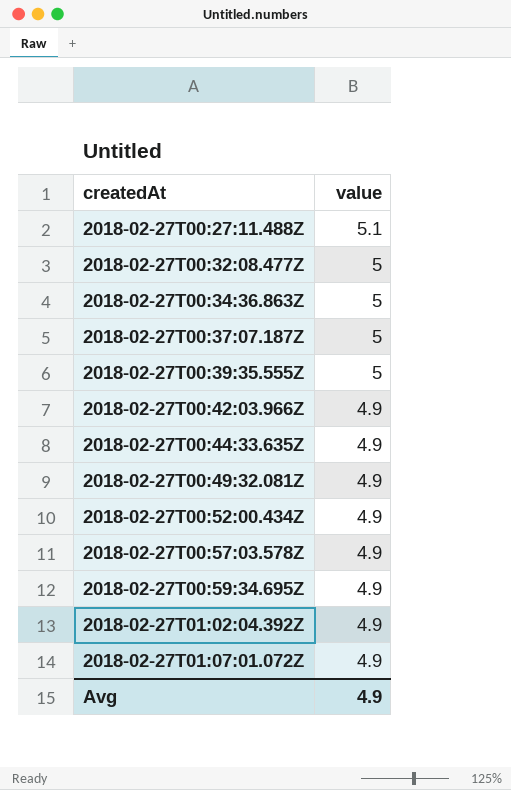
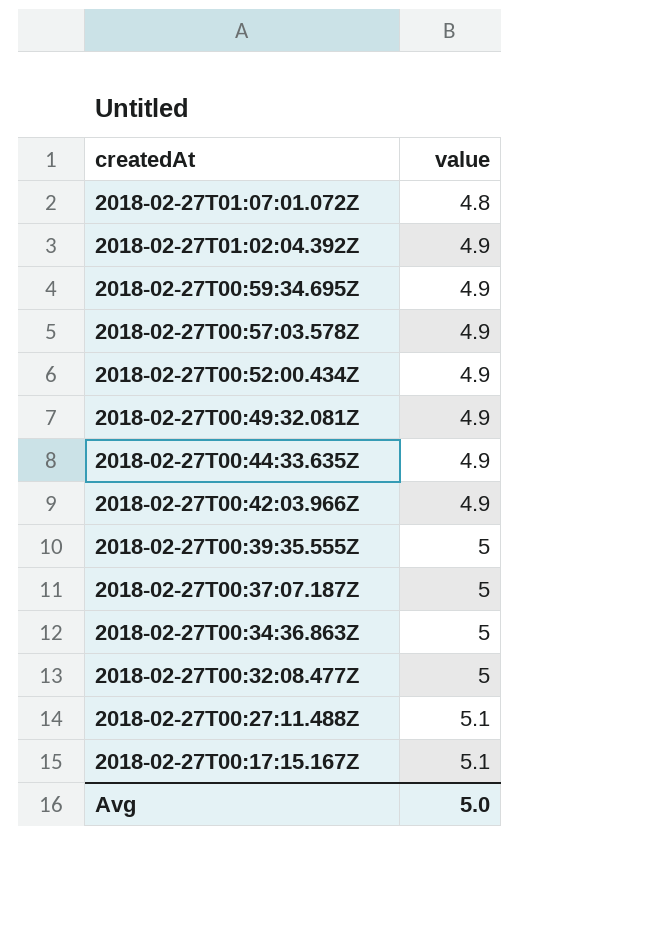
row order: createdAt ascending -> createdAt descending
2018-02-27T01:07:01.072Z | value: 4.9 -> 4.8
row 2018-02-27T00:17:15.167Z: none -> 5.1
Avg | value: 4.9 -> 5.0

